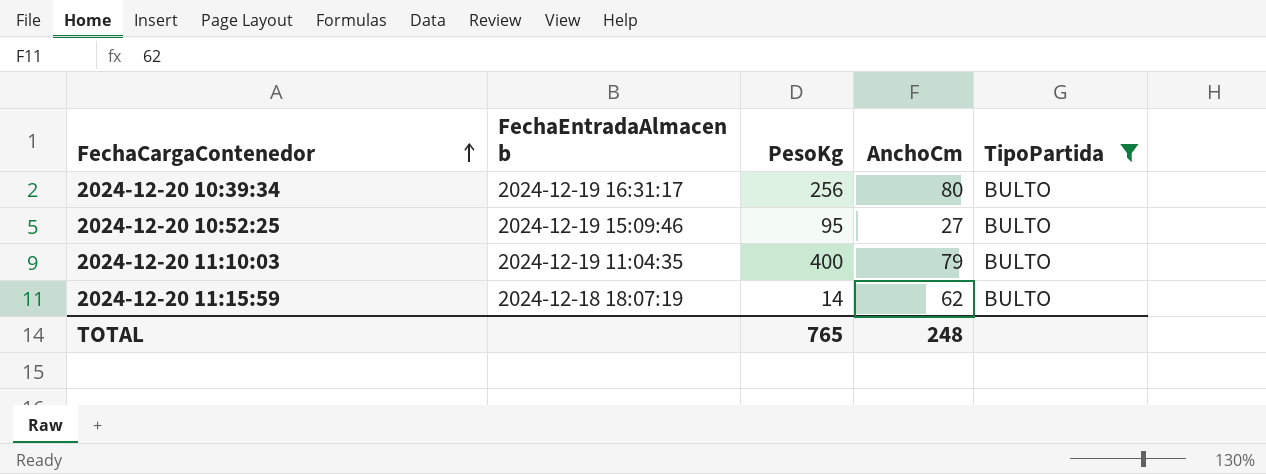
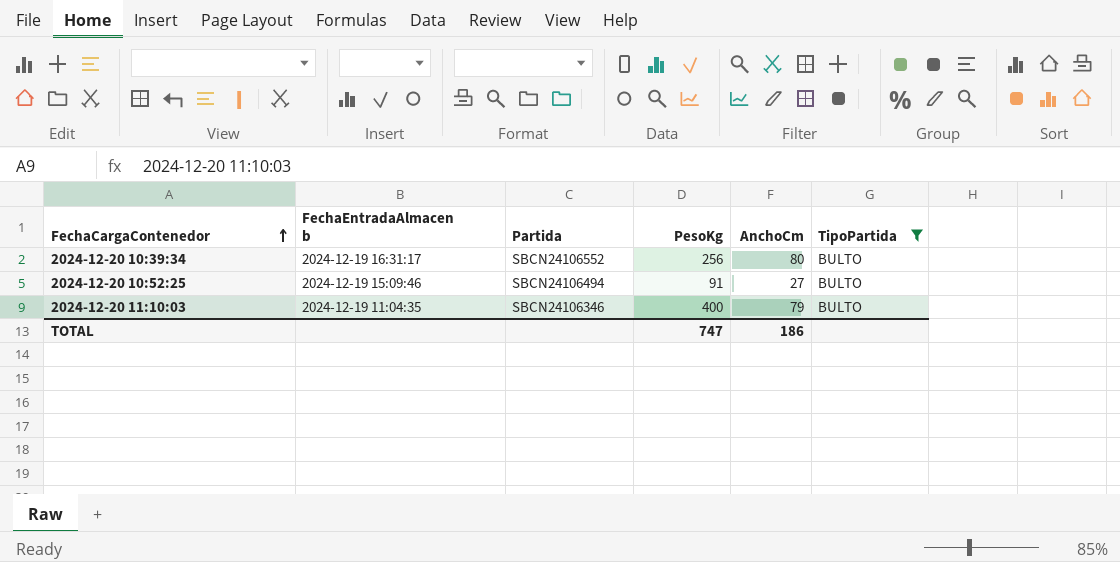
column Partida | position: none -> 3
row 2024-12-20 11:15:59: 2024-12-18 18:07:19 | 14 | 62 | BULTO -> none
2024-12-20 10:52:25 | PesoKg: 95 -> 91
TOTAL | PesoKg: 765 -> 747
TOTAL | AnchoCm: 248 -> 186

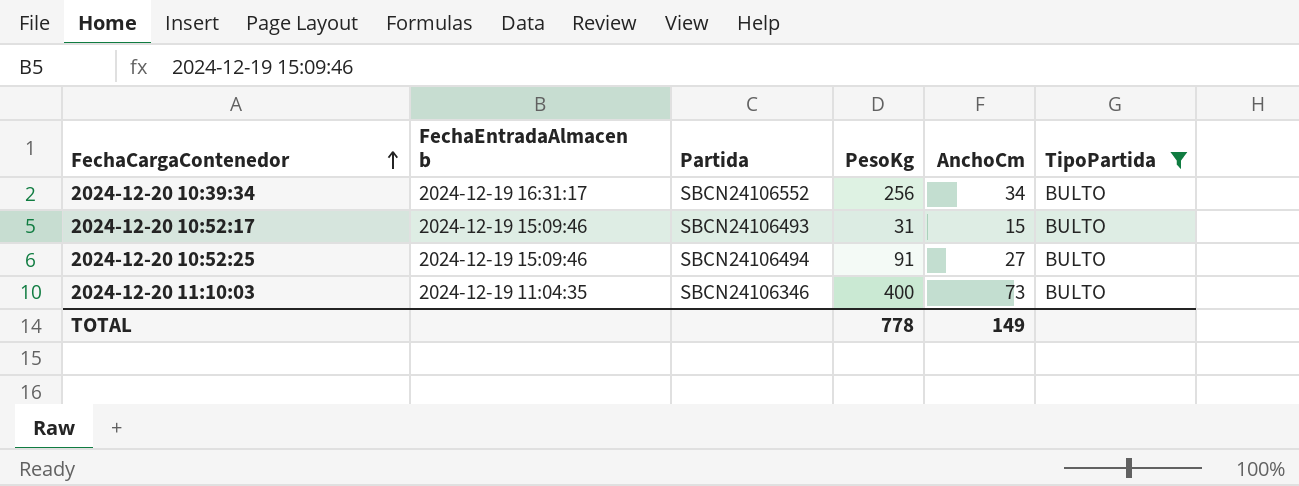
2024-12-20 10:39:34 | AnchoCm: 80 -> 34
row 2024-12-20 10:52:17: none -> 2024-12-19 15:09:46 | SBCN24106493 | 31 | 15 | BULTO
2024-12-20 11:10:03 | AnchoCm: 79 -> 73
TOTAL | PesoKg: 747 -> 778
TOTAL | AnchoCm: 186 -> 149

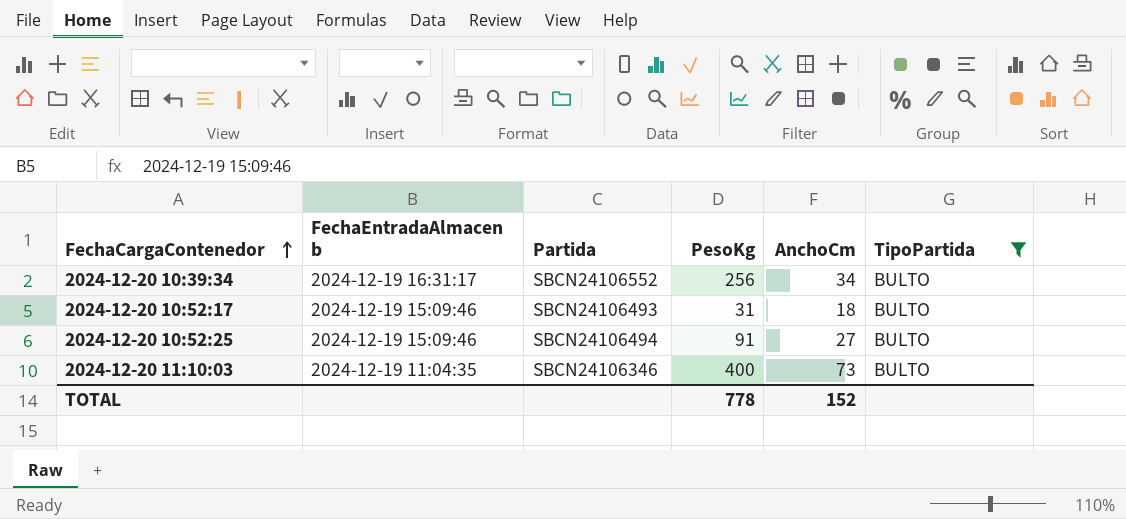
2024-12-20 10:52:17 | AnchoCm: 15 -> 18
TOTAL | AnchoCm: 149 -> 152

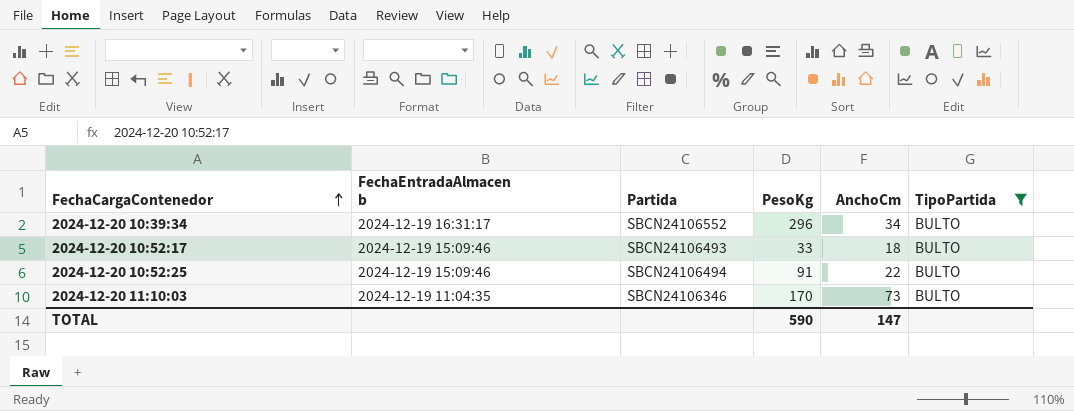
2024-12-20 10:39:34 | PesoKg: 256 -> 296
2024-12-20 10:52:17 | PesoKg: 31 -> 33
2024-12-20 10:52:25 | AnchoCm: 27 -> 22
2024-12-20 11:10:03 | PesoKg: 400 -> 170
TOTAL | PesoKg: 778 -> 590
TOTAL | AnchoCm: 152 -> 147

